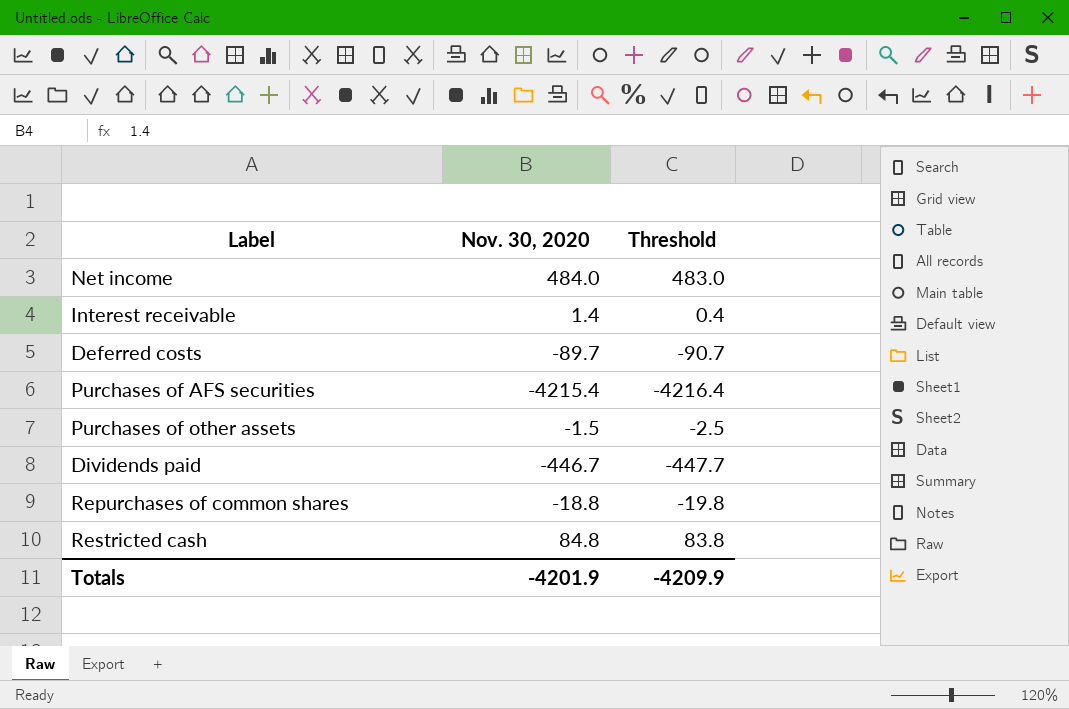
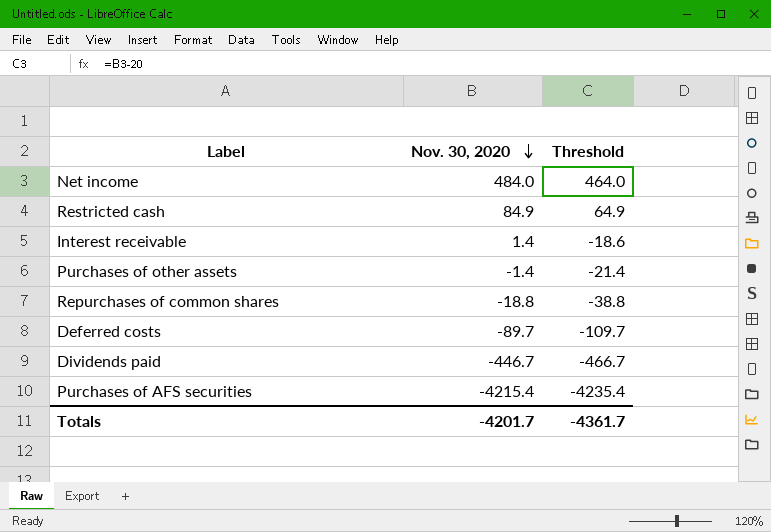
row order: none -> Nov. 30, 2020 descending
column Threshold | formula: [Nov. 30, 2020] - 1 -> [Nov. 30, 2020] - 20
Restricted cash | Nov. 30, 2020: 84.8 -> 84.9
Purchases of other assets | Nov. 30, 2020: -1.5 -> -1.4
Totals | Nov. 30, 2020: -4201.9 -> -4201.7
Totals | Threshold: -4209.9 -> -4361.7

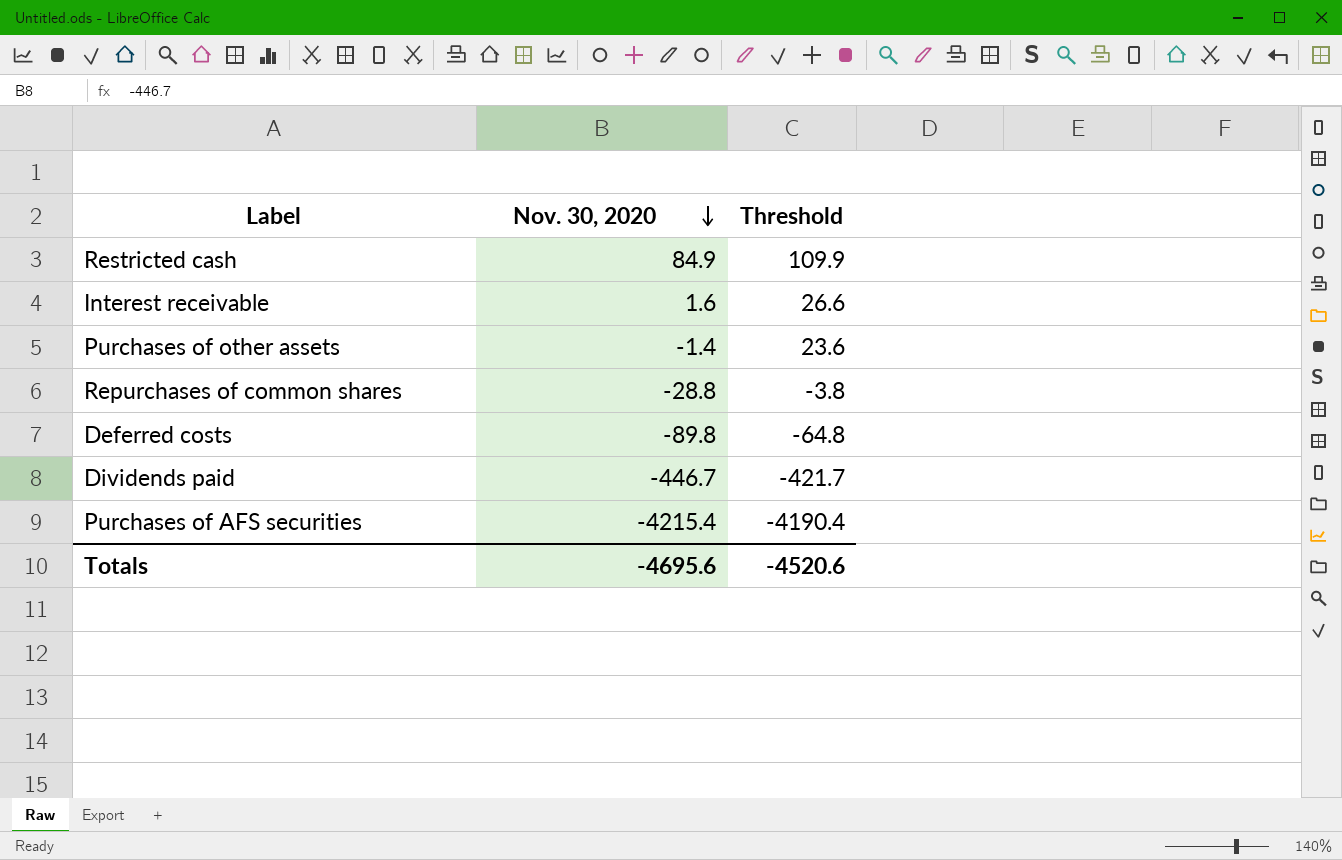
column Threshold | formula: [Nov. 30, 2020] - 20 -> [Nov. 30, 2020] + 25
row Net income: 484.0 | 464.0 -> none
Interest receivable | Nov. 30, 2020: 1.4 -> 1.6
Repurchases of common shares | Nov. 30, 2020: -18.8 -> -28.8
Deferred costs | Nov. 30, 2020: -89.7 -> -89.8
Totals | Nov. 30, 2020: -4201.7 -> -4695.6
Totals | Threshold: -4361.7 -> -4520.6

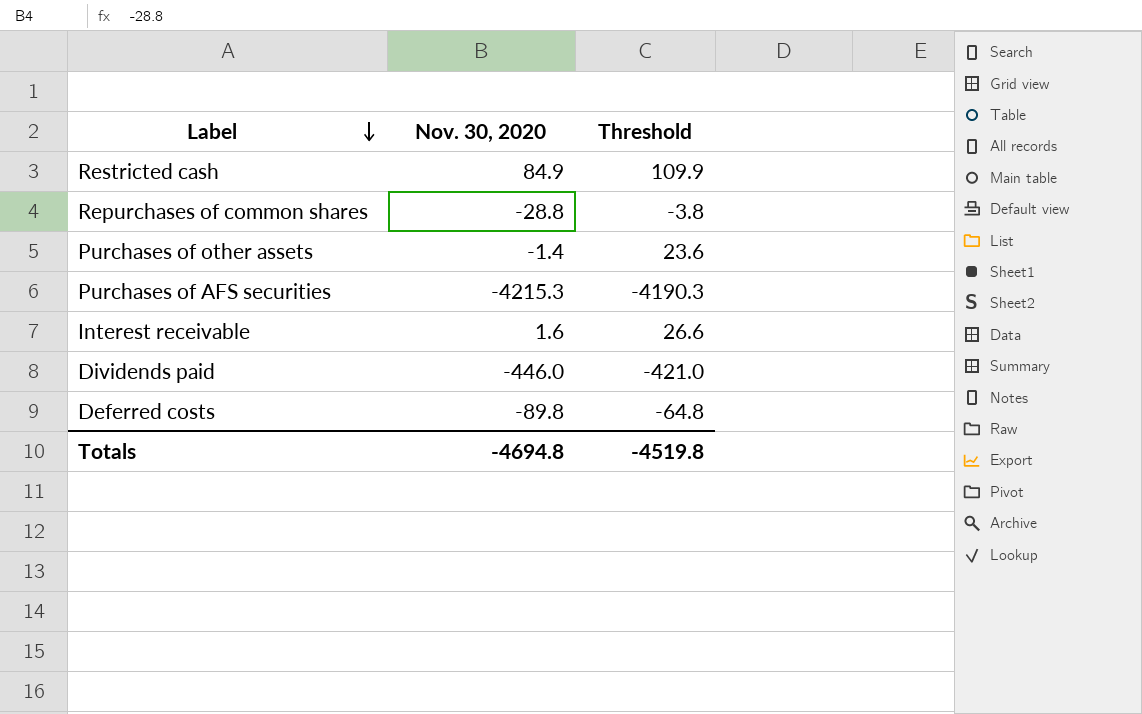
row order: Nov. 30, 2020 descending -> Label descending
Purchases of AFS securities | Nov. 30, 2020: -4215.4 -> -4215.3
Purchases of AFS securities | Threshold: -4190.4 -> -4190.3
Dividends paid | Nov. 30, 2020: -446.7 -> -446.0
Dividends paid | Threshold: -421.7 -> -421.0
Totals | Nov. 30, 2020: -4695.6 -> -4694.8
Totals | Threshold: -4520.6 -> -4519.8

